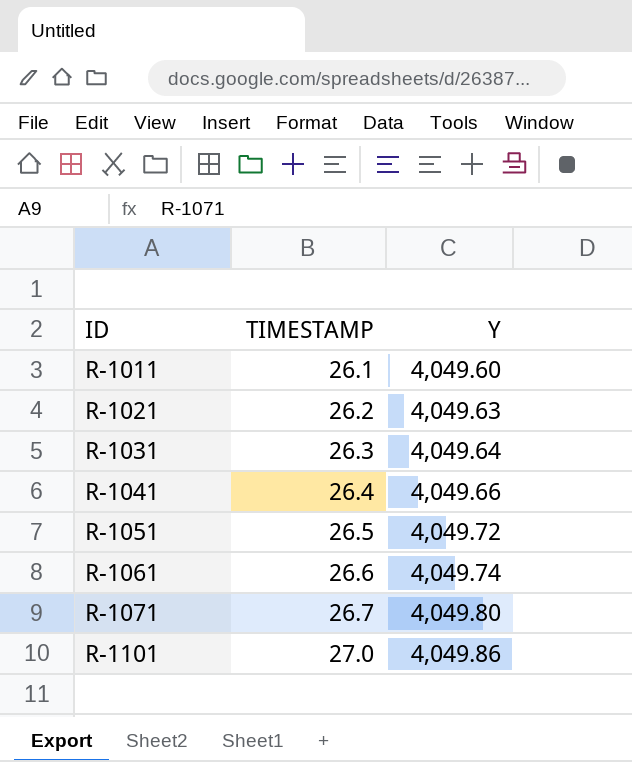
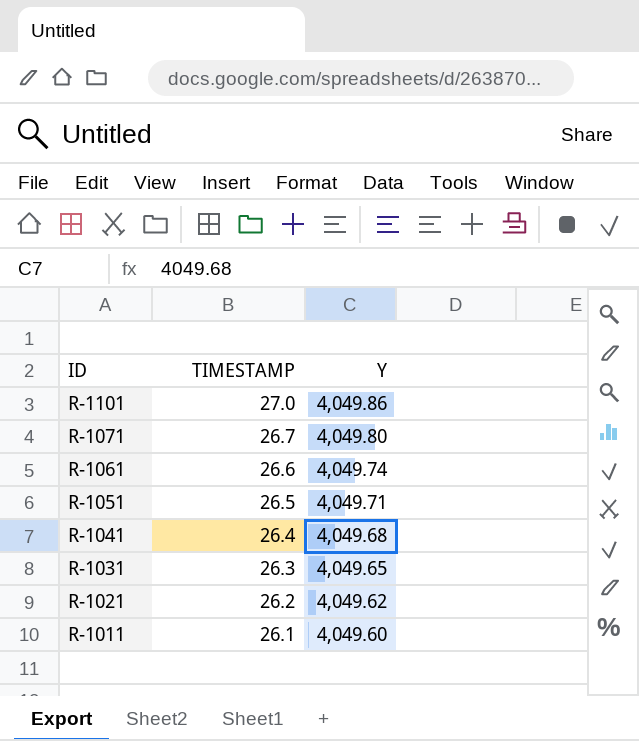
row order: ID ascending -> ID descending
R-1051 | Y: 4,049.72 -> 4,049.71
R-1041 | Y: 4,049.66 -> 4,049.68
R-1031 | Y: 4,049.64 -> 4,049.65
R-1021 | Y: 4,049.63 -> 4,049.62

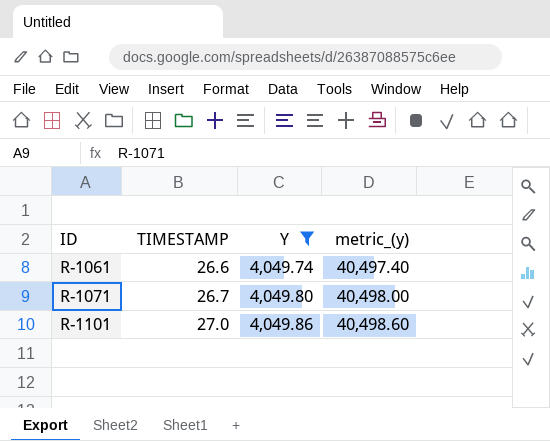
filter: none -> Y >= 4,049.74
row order: ID descending -> ID ascending
column metric_(y) | formula: none -> [Y] * 10

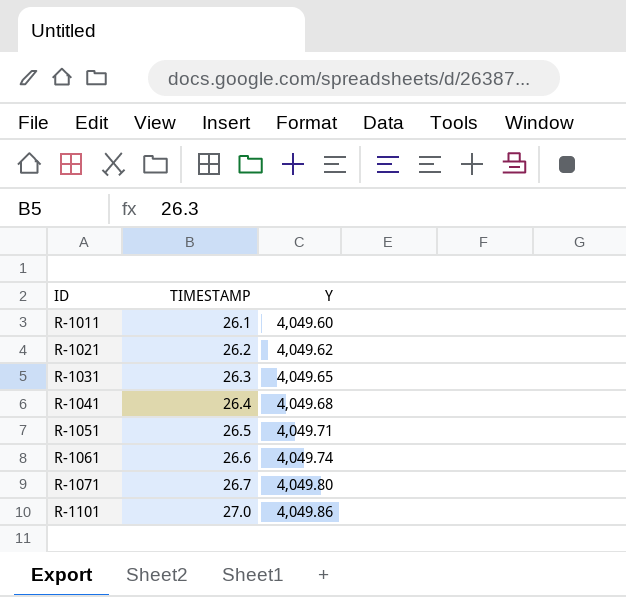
filter: Y >= 4,049.74 -> none
column metric_(y) | formula: [Y] * 10 -> none

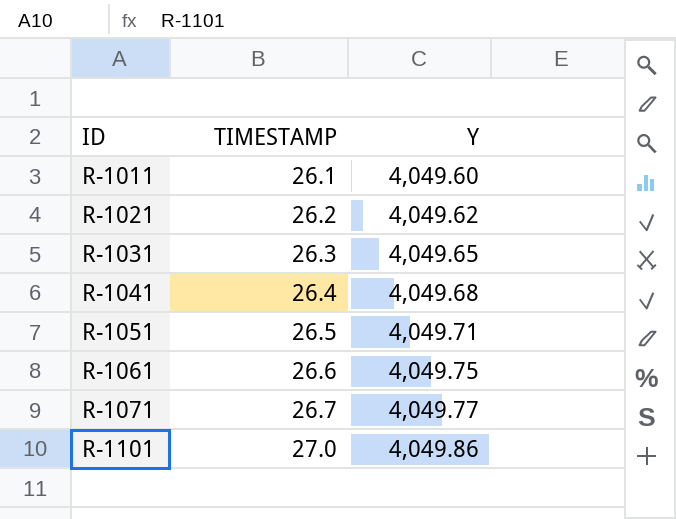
R-1061 | Y: 4,049.74 -> 4,049.75
R-1071 | Y: 4,049.80 -> 4,049.77

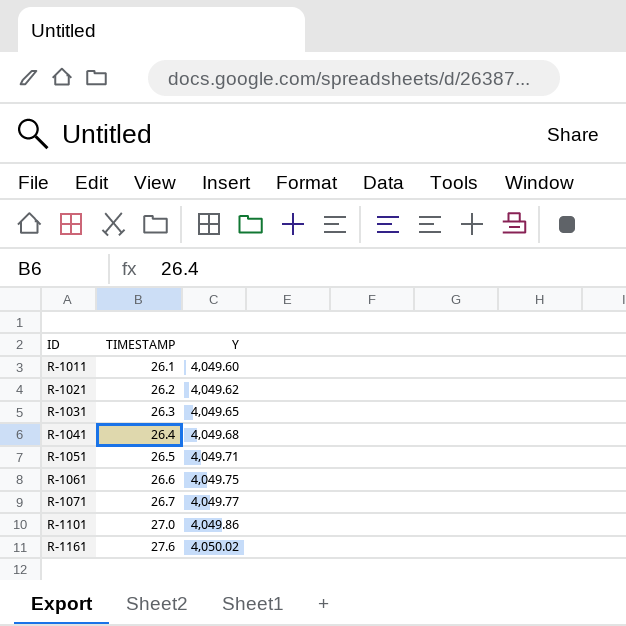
row R-1161: none -> 27.6 | 4,050.02

